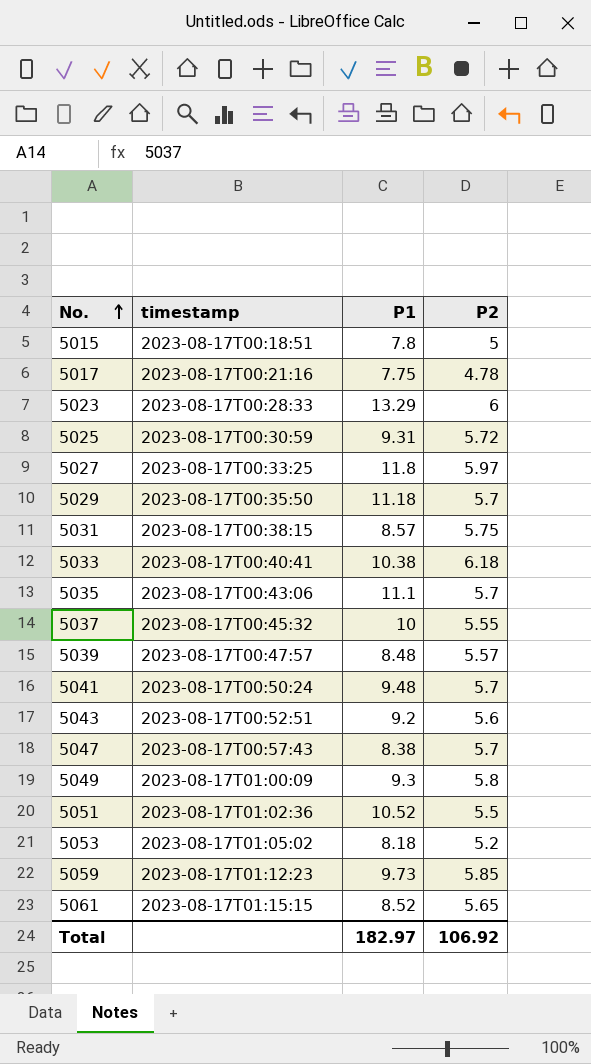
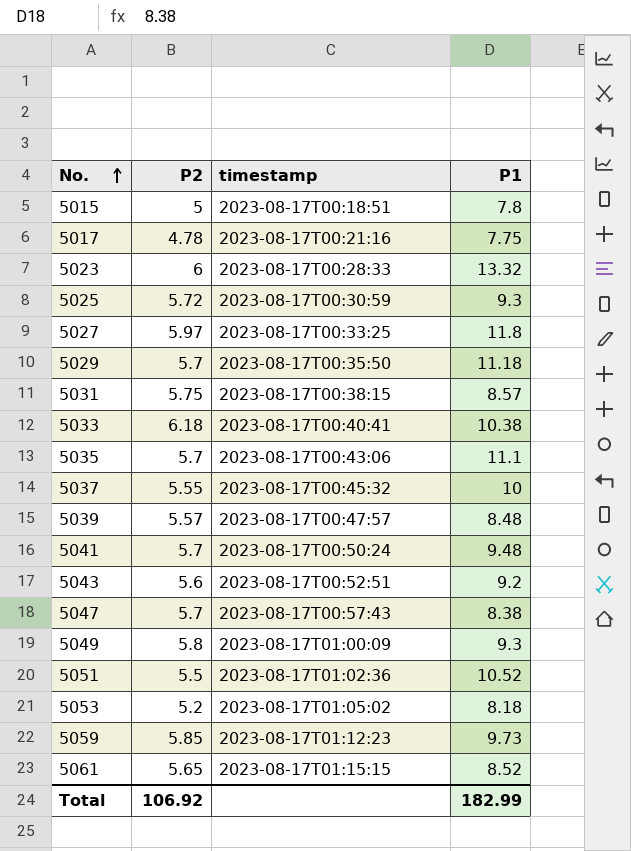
column P2 | position: 4 -> 2
5023 | P1: 13.29 -> 13.32
5025 | P1: 9.31 -> 9.3
Total | P1: 182.97 -> 182.99

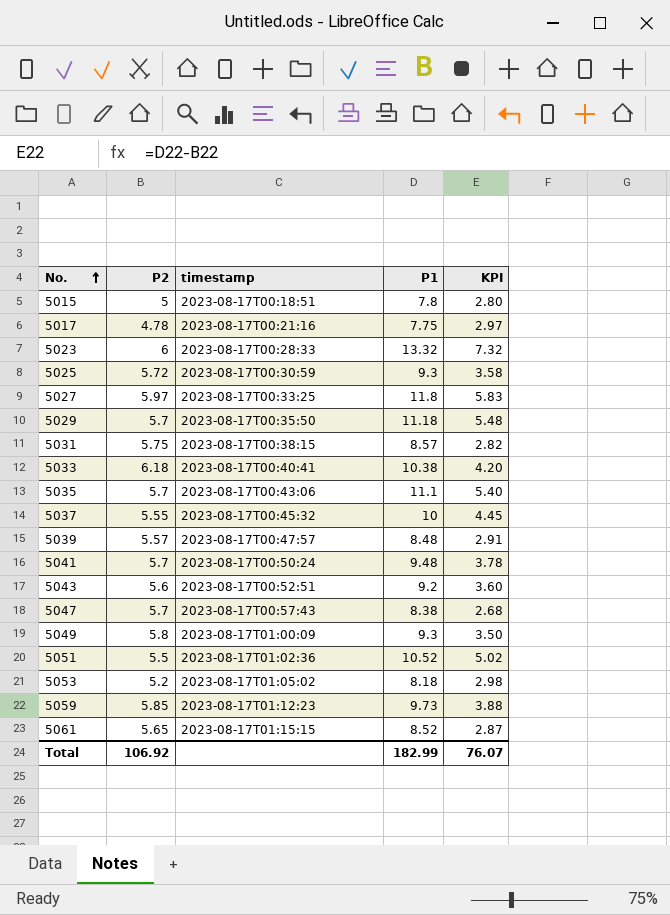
column KPI | formula: none -> [P1] - [P2]

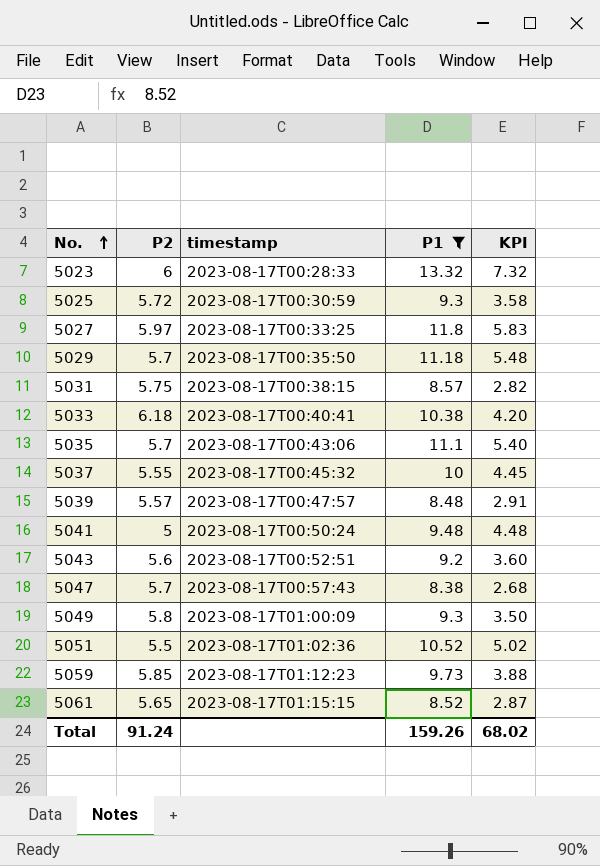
filter: none -> P1 >= 8.38
5041 | P2: 5.7 -> 5
5041 | KPI: 3.78 -> 4.48
Total | P2: 106.92 -> 91.24
Total | P1: 182.99 -> 159.26
Total | KPI: 76.07 -> 68.02

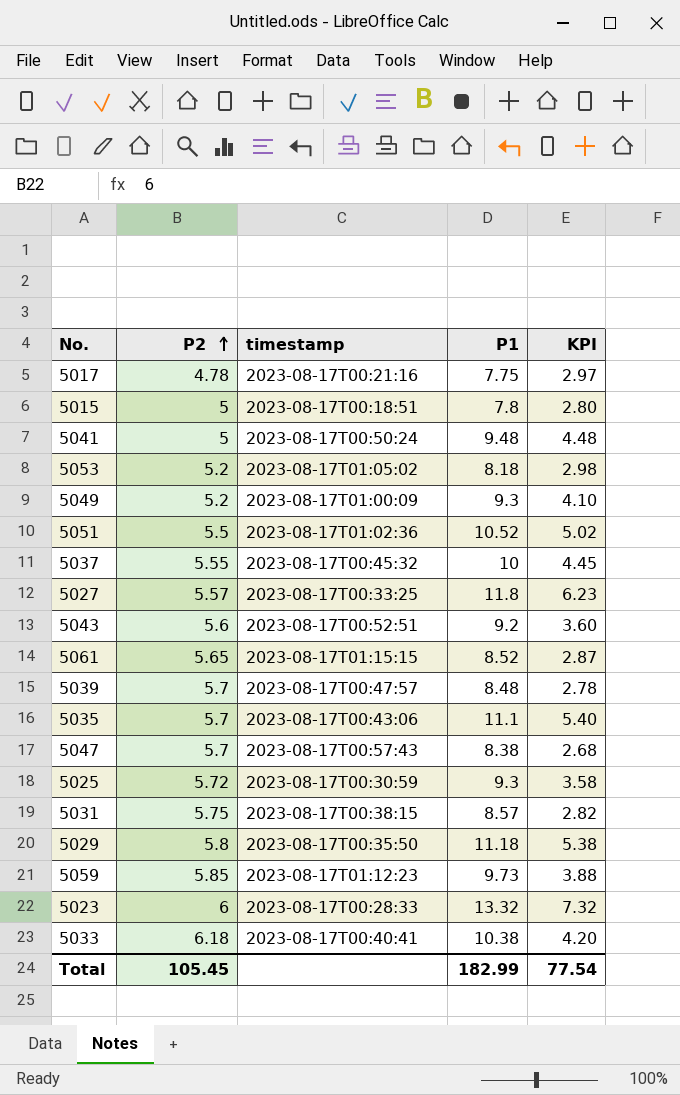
filter: P1 >= 8.38 -> none
row order: No. ascending -> P2 ascending
5049 | P2: 5.8 -> 5.2
5049 | KPI: 3.50 -> 4.10
5027 | P2: 5.97 -> 5.57
5027 | KPI: 5.83 -> 6.23
5039 | P2: 5.57 -> 5.7
5039 | KPI: 2.91 -> 2.78
5029 | P2: 5.7 -> 5.8
5029 | KPI: 5.48 -> 5.38
Total | P2: 91.24 -> 105.45
Total | P1: 159.26 -> 182.99
Total | KPI: 68.02 -> 77.54

